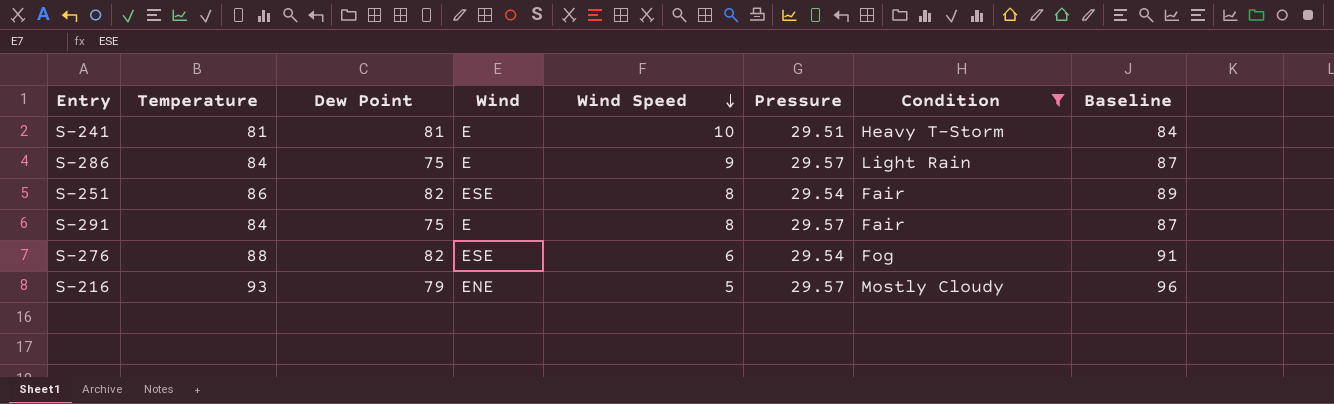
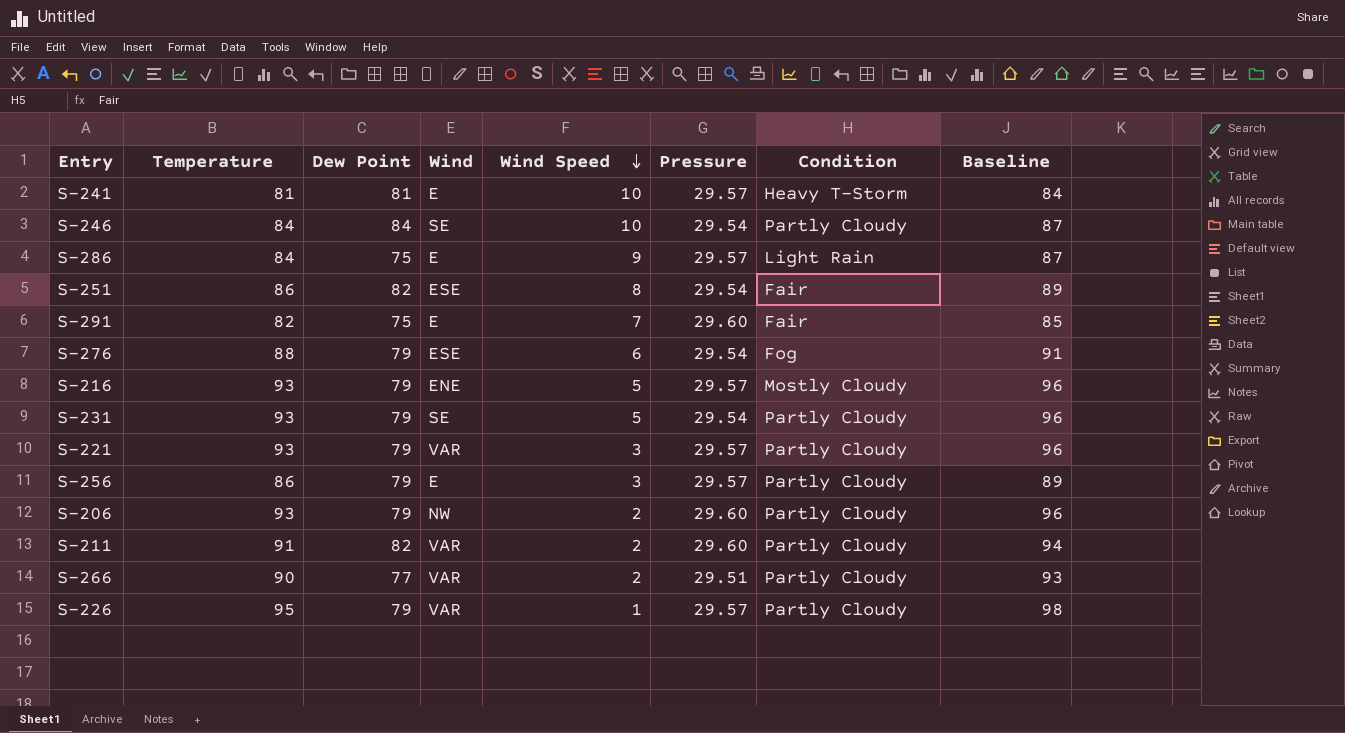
filter: Condition != Partly Cloudy -> none
S-241 | Pressure: 29.51 -> 29.57
S-291 | Temperature: 84 -> 82
S-291 | Wind Speed: 8 -> 7
S-291 | Pressure: 29.57 -> 29.60
S-291 | Baseline: 87 -> 85
S-276 | Dew Point: 82 -> 79

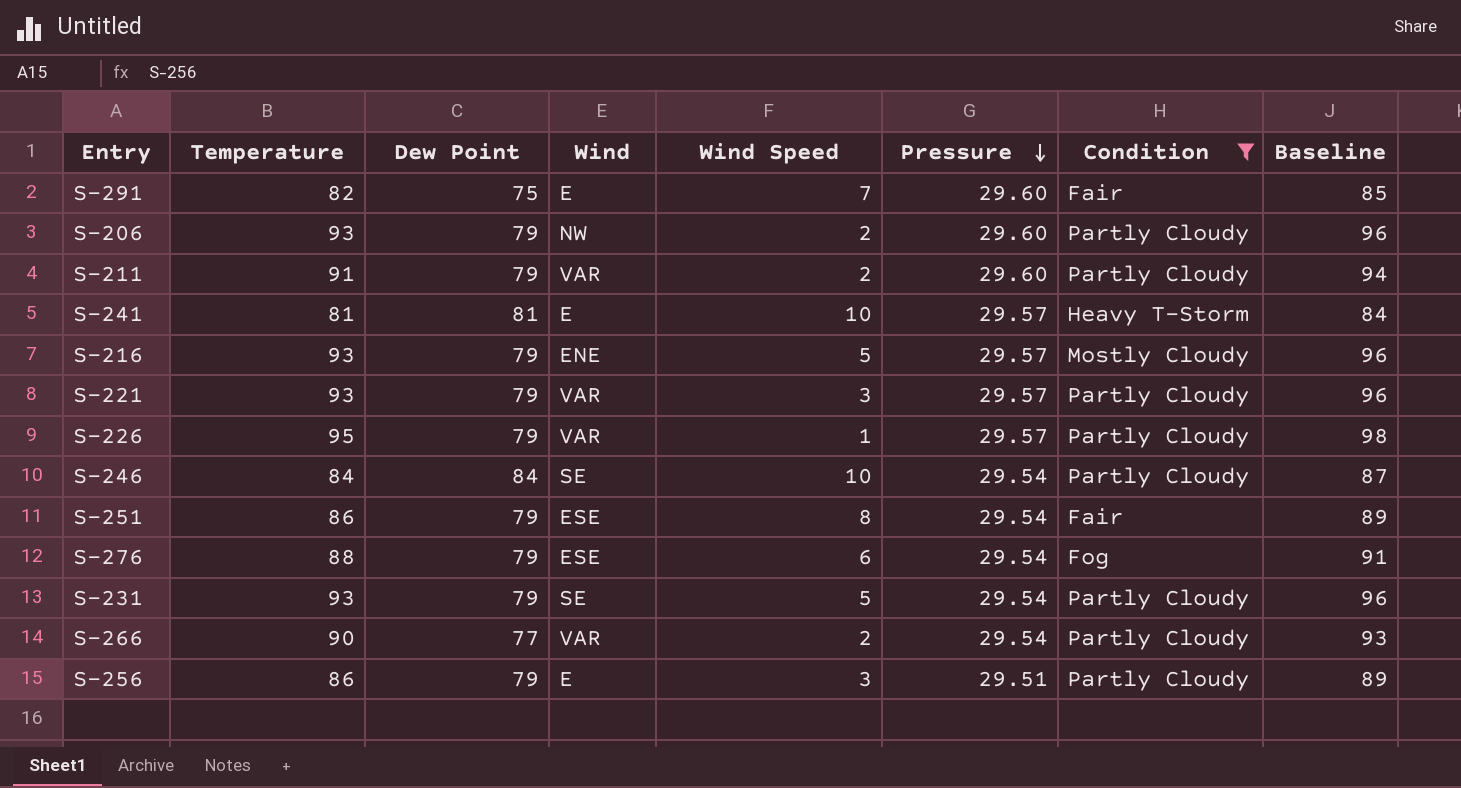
filter: none -> Condition != Light Rain
row order: Wind Speed descending -> Pressure descending
S-211 | Dew Point: 82 -> 79
S-251 | Dew Point: 82 -> 79
S-266 | Pressure: 29.51 -> 29.54
S-256 | Pressure: 29.57 -> 29.51

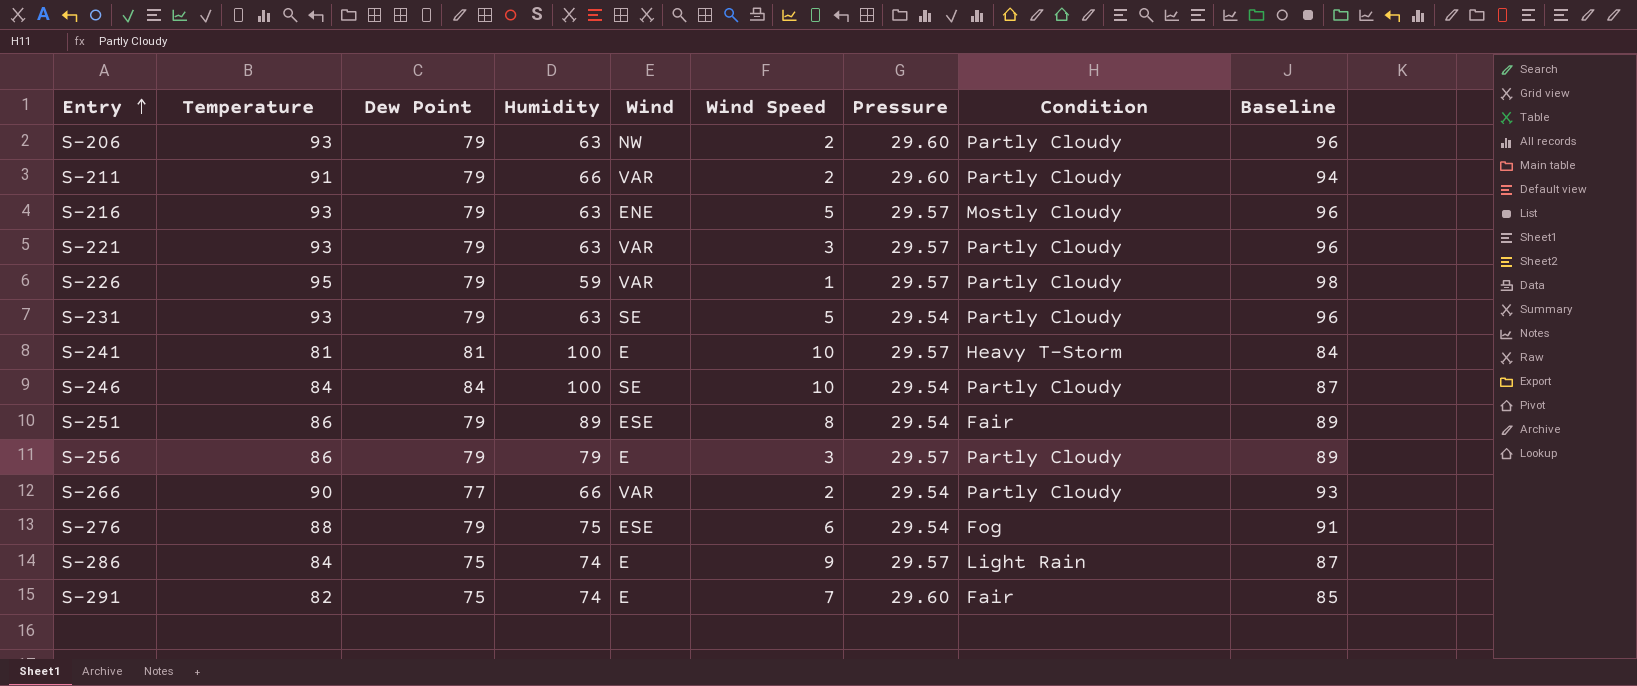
filter: Condition != Light Rain -> none
row order: Pressure descending -> Entry ascending
column Humidity | position: none -> 4
S-256 | Pressure: 29.51 -> 29.57

